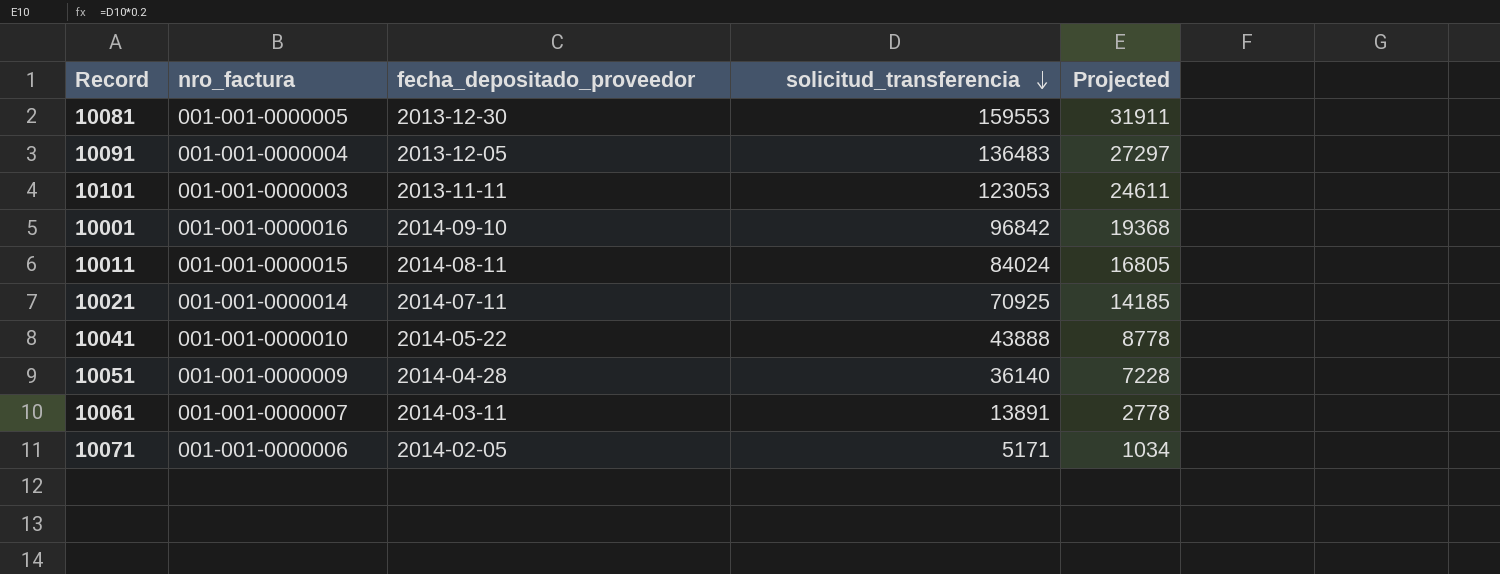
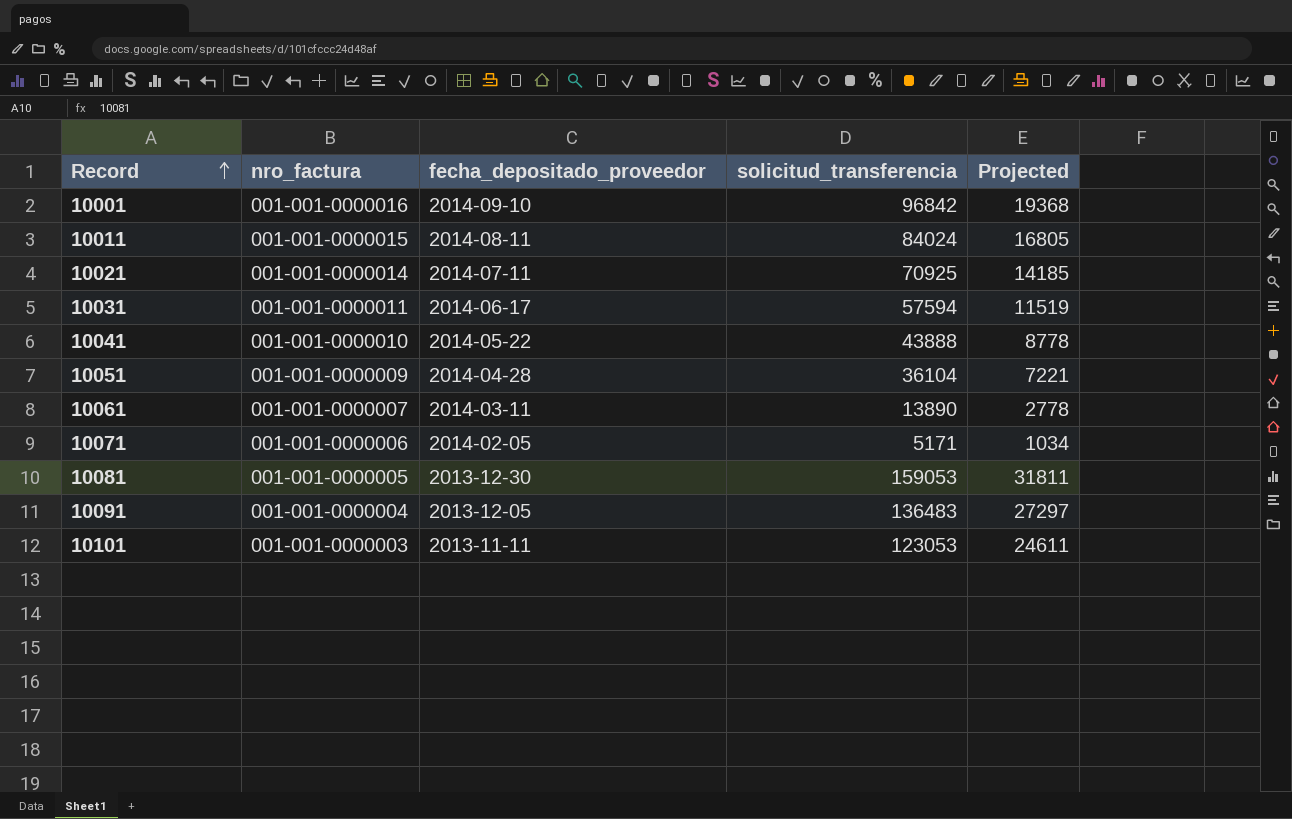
row order: solicitud_transferencia descending -> Record ascending
row 10031: none -> 001-001-0000011 | 2014-06-17 | 57594 | 11519
10051 | solicitud_transferencia: 36140 -> 36104
10051 | Projected: 7228 -> 7221
10061 | solicitud_transferencia: 13891 -> 13890
10081 | solicitud_transferencia: 159553 -> 159053
10081 | Projected: 31911 -> 31811

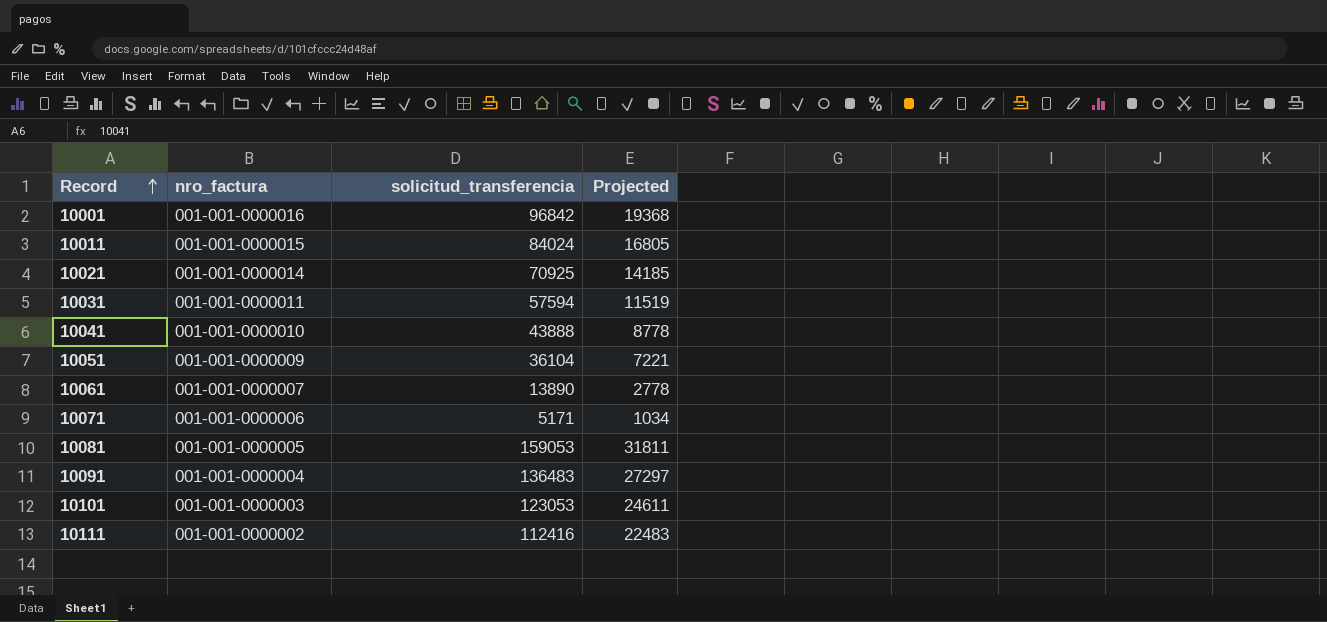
column fecha_depositado_proveedor | position: 3 -> none
row 10111: none -> 001-001-0000002 | 112416 | 22483

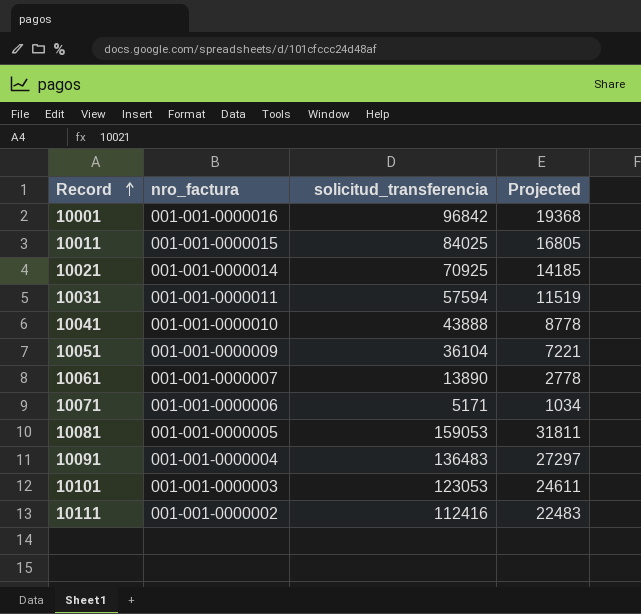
10011 | solicitud_transferencia: 84024 -> 84025

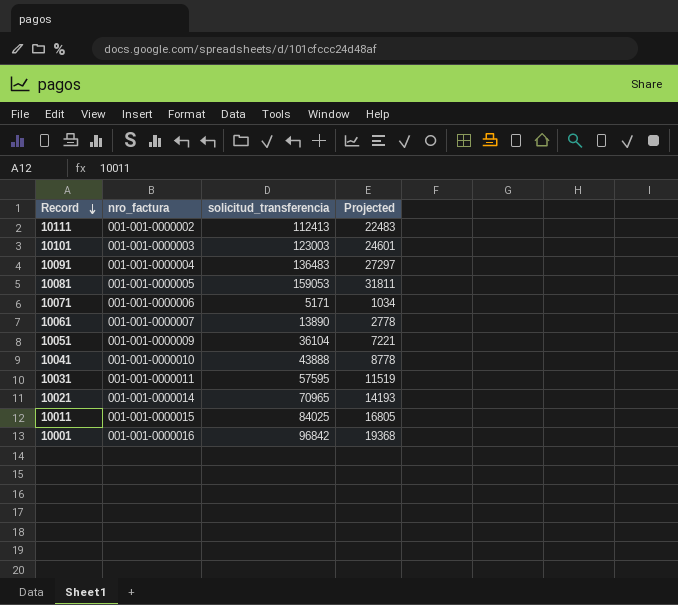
row order: Record ascending -> Record descending
10111 | solicitud_transferencia: 112416 -> 112413
10101 | solicitud_transferencia: 123053 -> 123003
10101 | Projected: 24611 -> 24601
10031 | solicitud_transferencia: 57594 -> 57595
10021 | solicitud_transferencia: 70925 -> 70965
10021 | Projected: 14185 -> 14193

